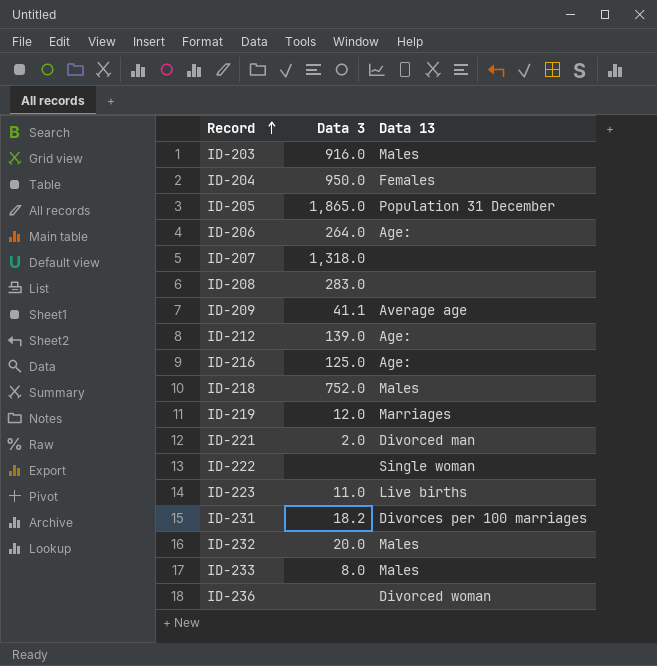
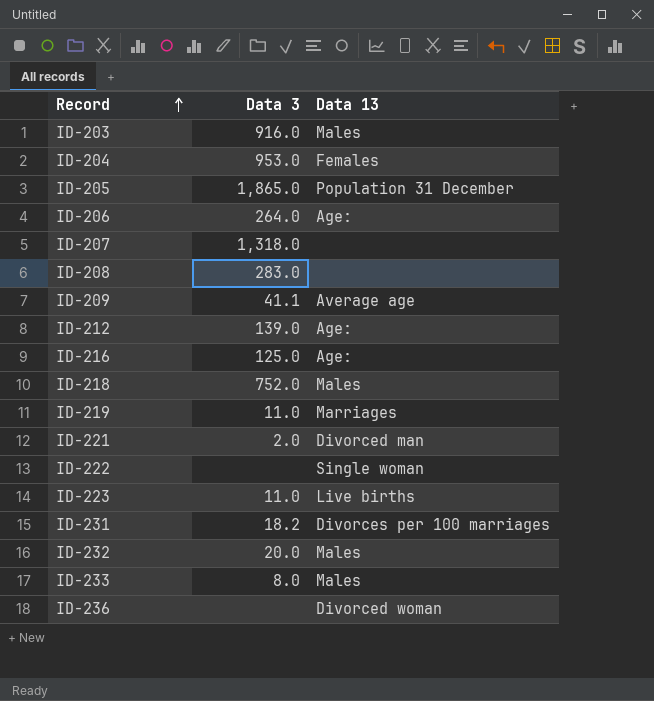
ID-204 | Data 3: 950.0 -> 953.0
ID-219 | Data 3: 12.0 -> 11.0

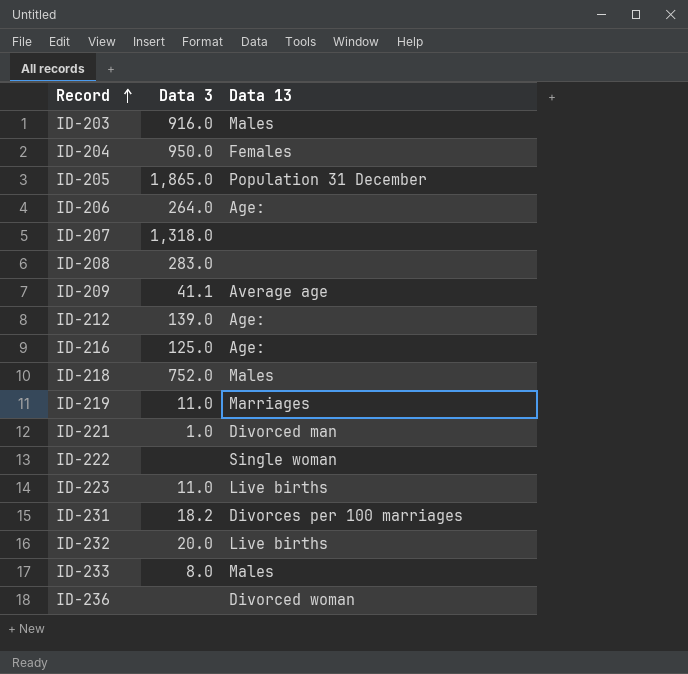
ID-204 | Data 3: 953.0 -> 950.0
ID-221 | Data 3: 2.0 -> 1.0
ID-232 | Data 13: Males -> Live births

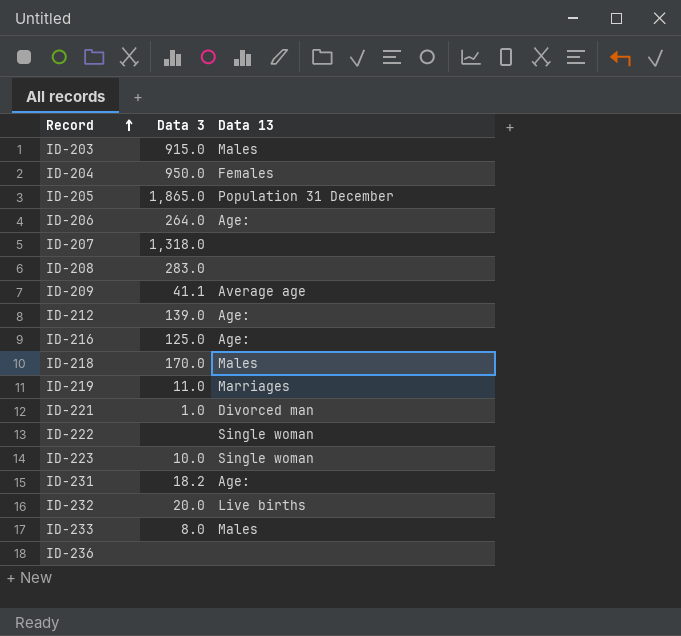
ID-203 | Data 3: 916.0 -> 915.0
ID-218 | Data 3: 752.0 -> 170.0
ID-223 | Data 3: 11.0 -> 10.0
ID-223 | Data 13: Live births -> Single woman
ID-231 | Data 13: Divorces per 100 marriages -> Age:
ID-236 | Data 13: Divorced woman -> none

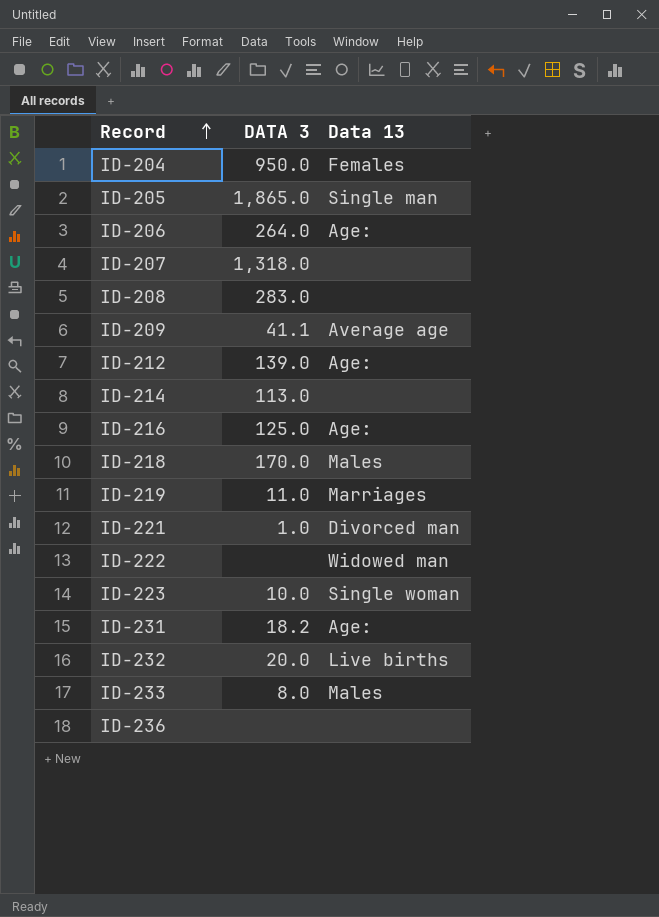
column name: Data 3 -> DATA 3
row ID-203: 915.0 | Males -> none
ID-205 | Data 13: Population 31 December -> Single man
row ID-214: none -> 113.0 | none
ID-222 | Data 13: Single woman -> Widowed man

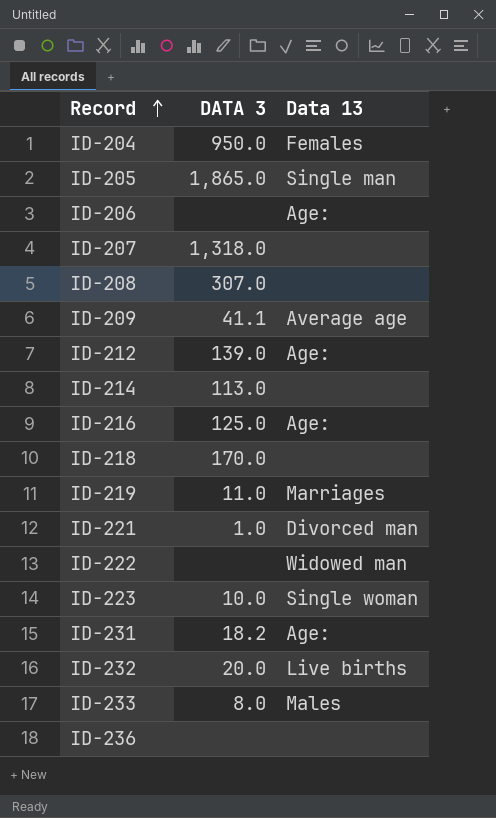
ID-206 | DATA 3: 264.0 -> none
ID-208 | DATA 3: 283.0 -> 307.0
ID-218 | Data 13: Males -> none

